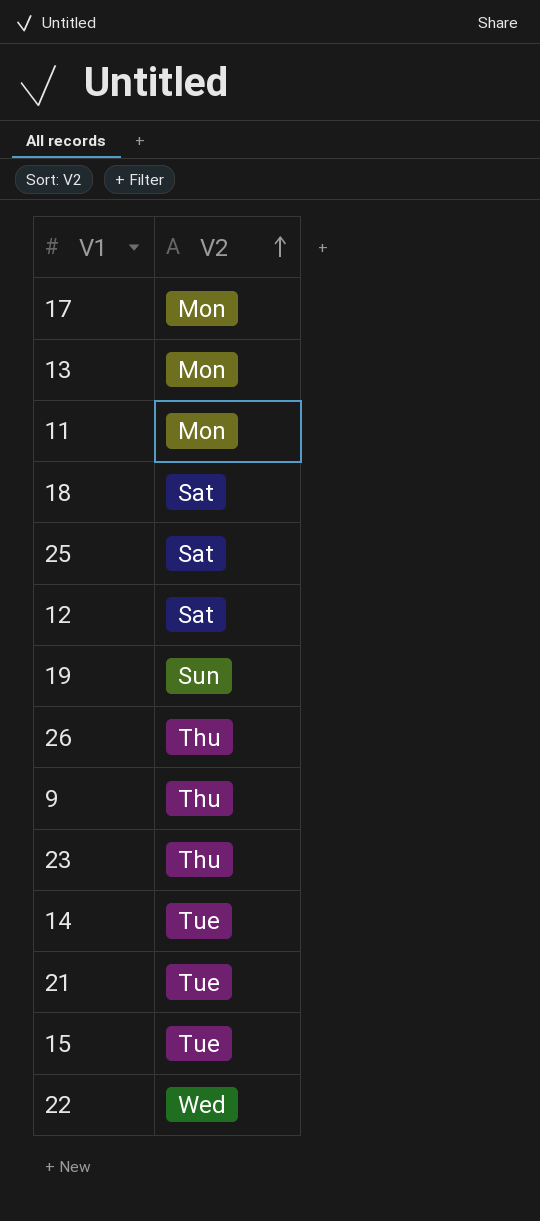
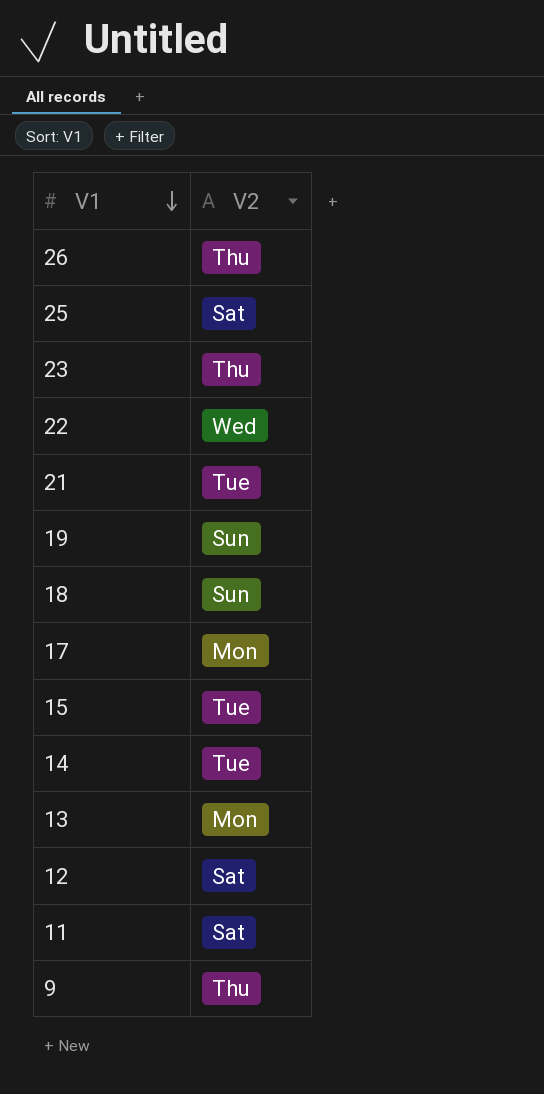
row order: V2 ascending -> V1 descending
18 | V2: Sat -> Sun
11 | V2: Mon -> Sat

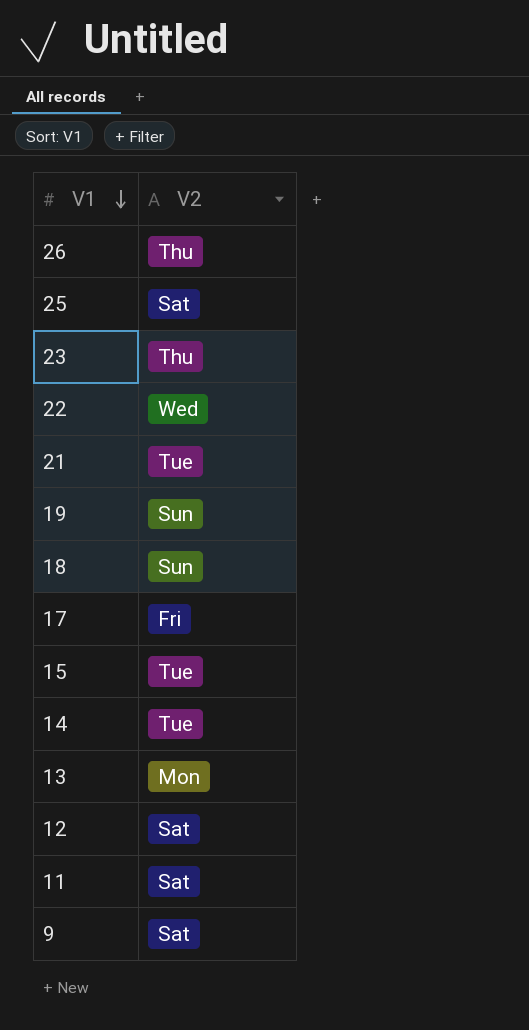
17 | V2: Mon -> Fri
9 | V2: Thu -> Sat

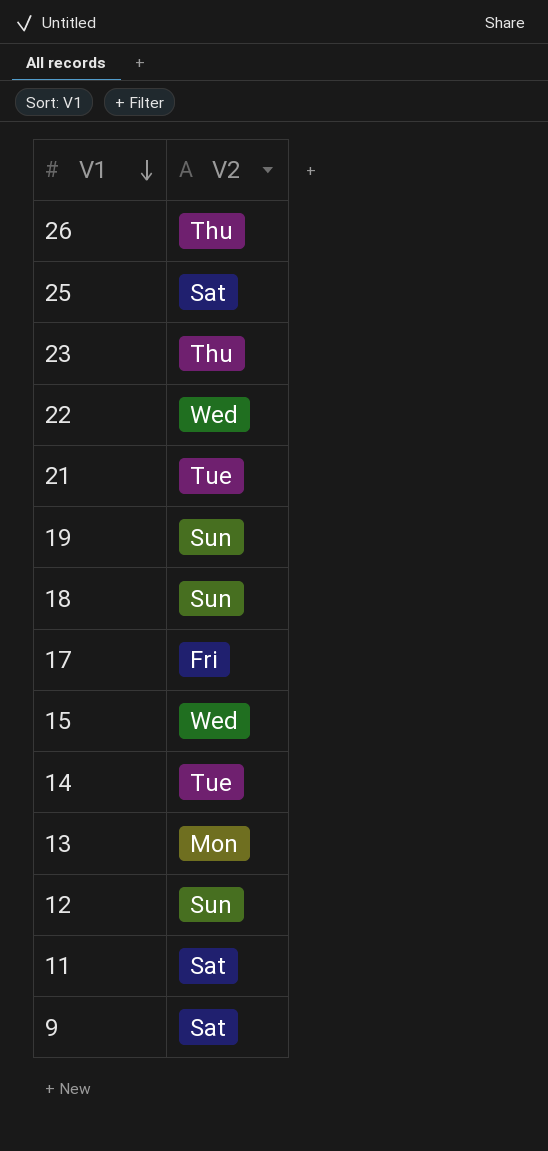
15 | V2: Tue -> Wed
12 | V2: Sat -> Sun

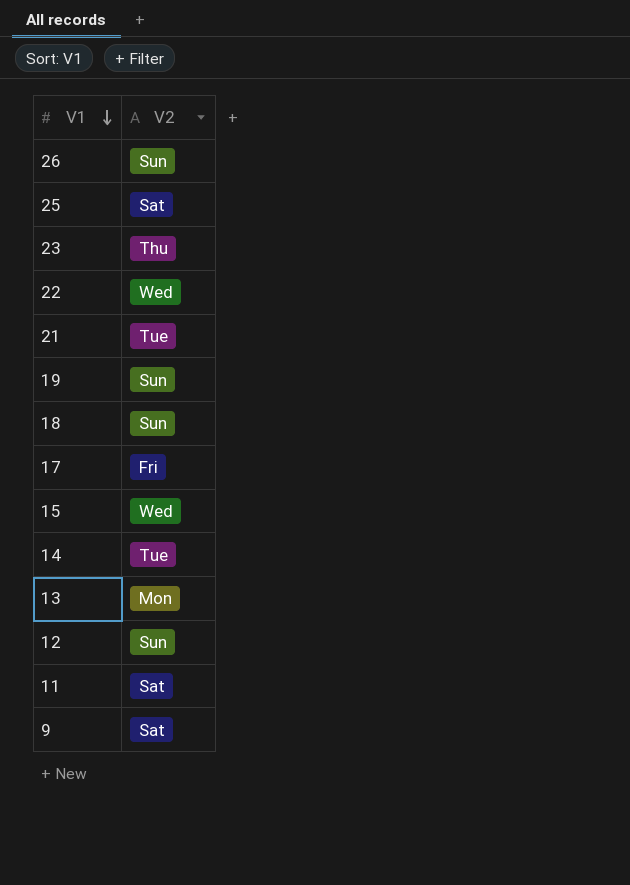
26 | V2: Thu -> Sun

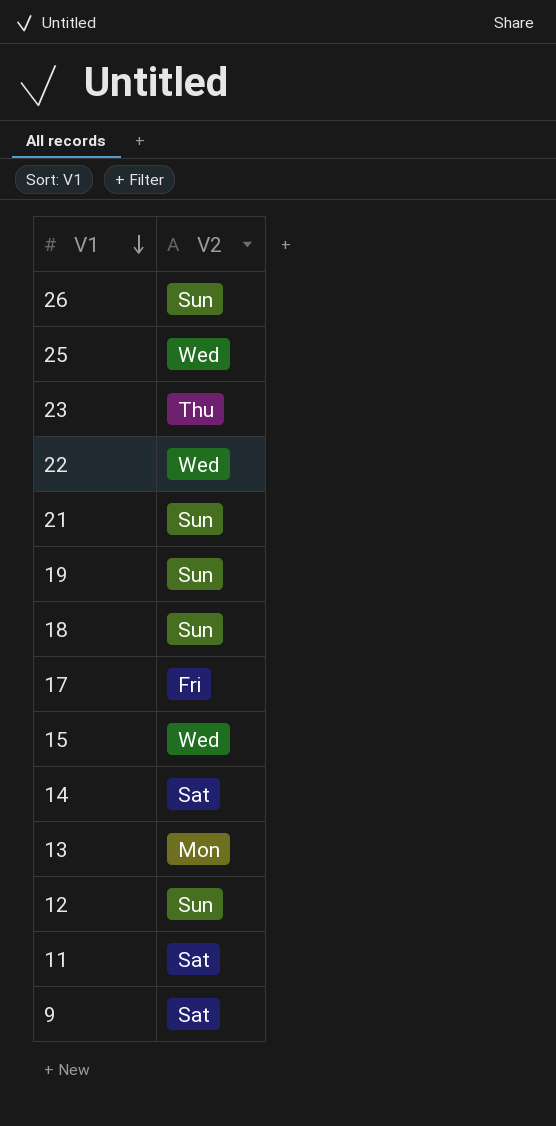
25 | V2: Sat -> Wed
21 | V2: Tue -> Sun
14 | V2: Tue -> Sat

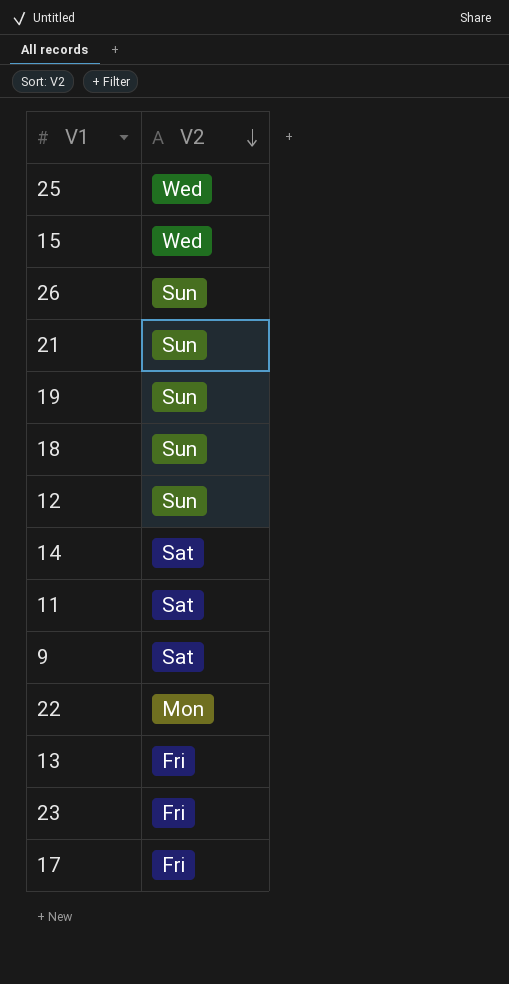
row order: V1 descending -> V2 descending
22 | V2: Wed -> Mon
13 | V2: Mon -> Fri
23 | V2: Thu -> Fri

